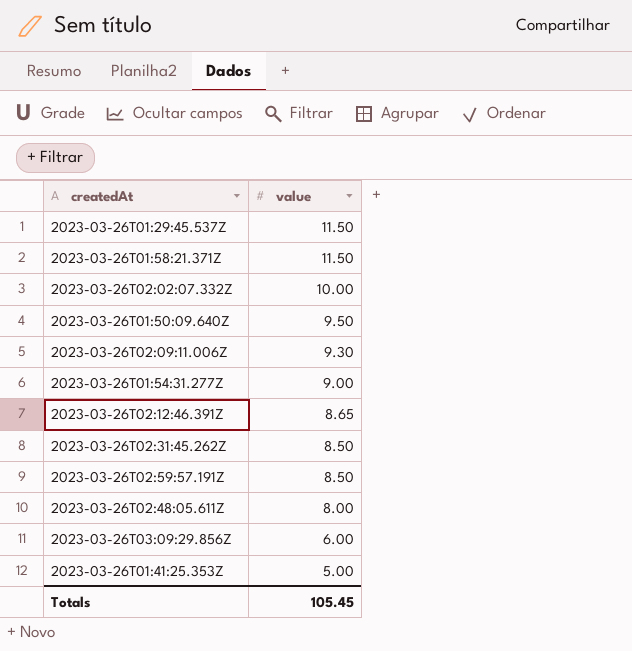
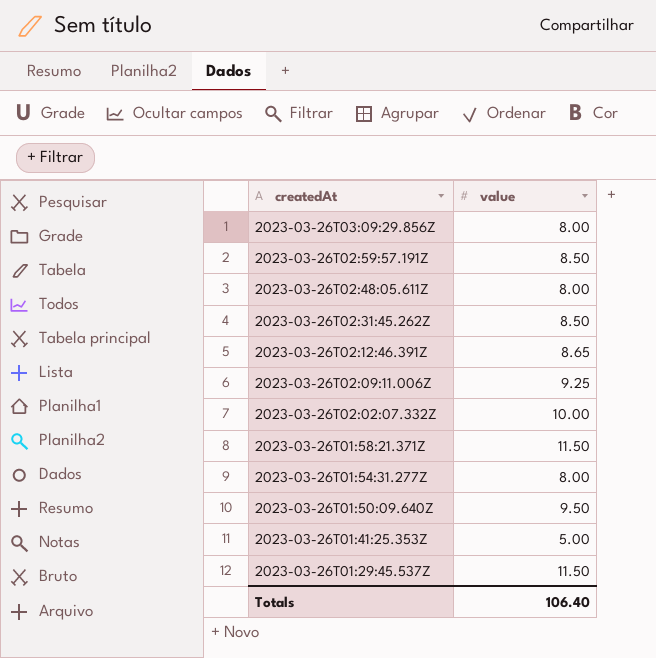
row order: value descending -> createdAt descending
2023-03-26T03:09:29.856Z | value: 6.00 -> 8.00
2023-03-26T02:09:11.006Z | value: 9.30 -> 9.25
2023-03-26T01:54:31.277Z | value: 9.00 -> 8.00
Totals | value: 105.45 -> 106.40

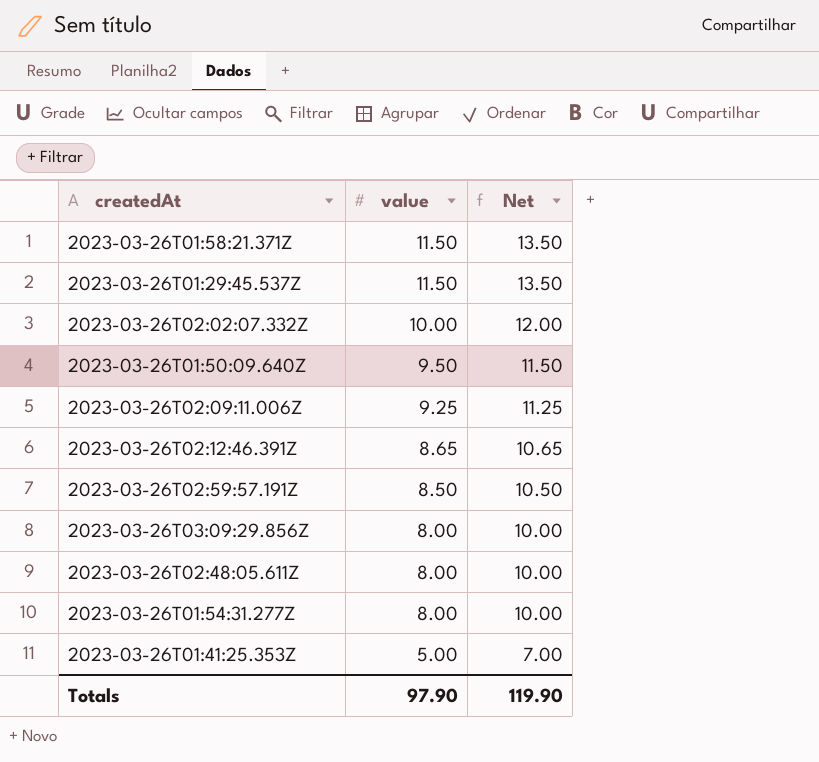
row order: createdAt descending -> value descending
column Net | formula: none -> [value] + 2
row 2023-03-26T02:31:45.262Z: 8.50 -> none
Totals | value: 106.40 -> 97.90

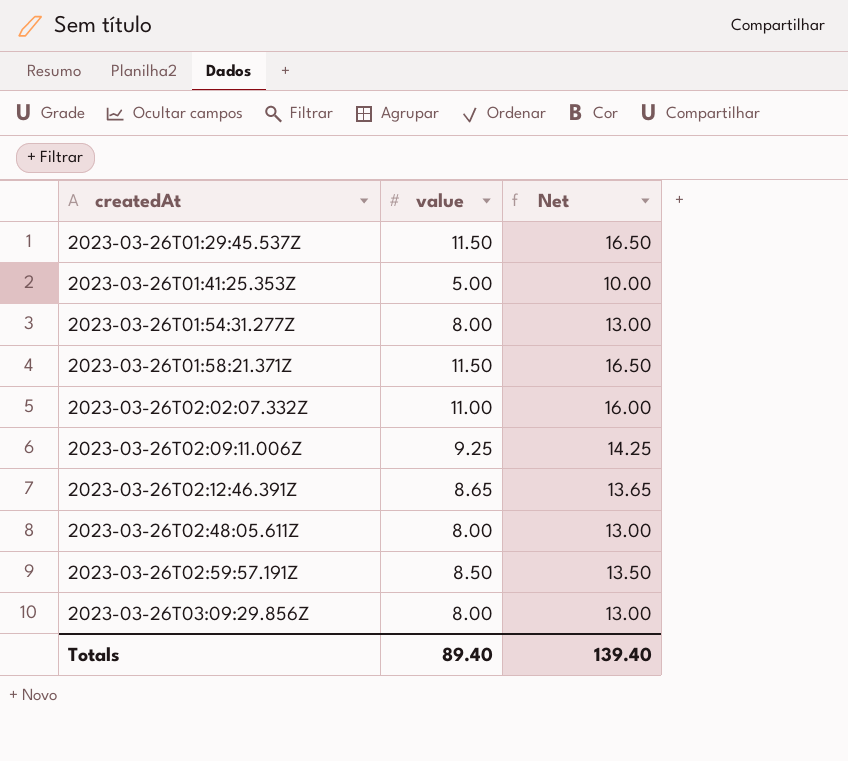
row order: value descending -> createdAt ascending
column Net | formula: [value] + 2 -> [value] + 5
row 2023-03-26T01:50:09.640Z: 9.50 | 11.50 -> none
2023-03-26T02:02:07.332Z | value: 10.00 -> 11.00
Totals | value: 97.90 -> 89.40
Totals | Net: 119.90 -> 139.40

